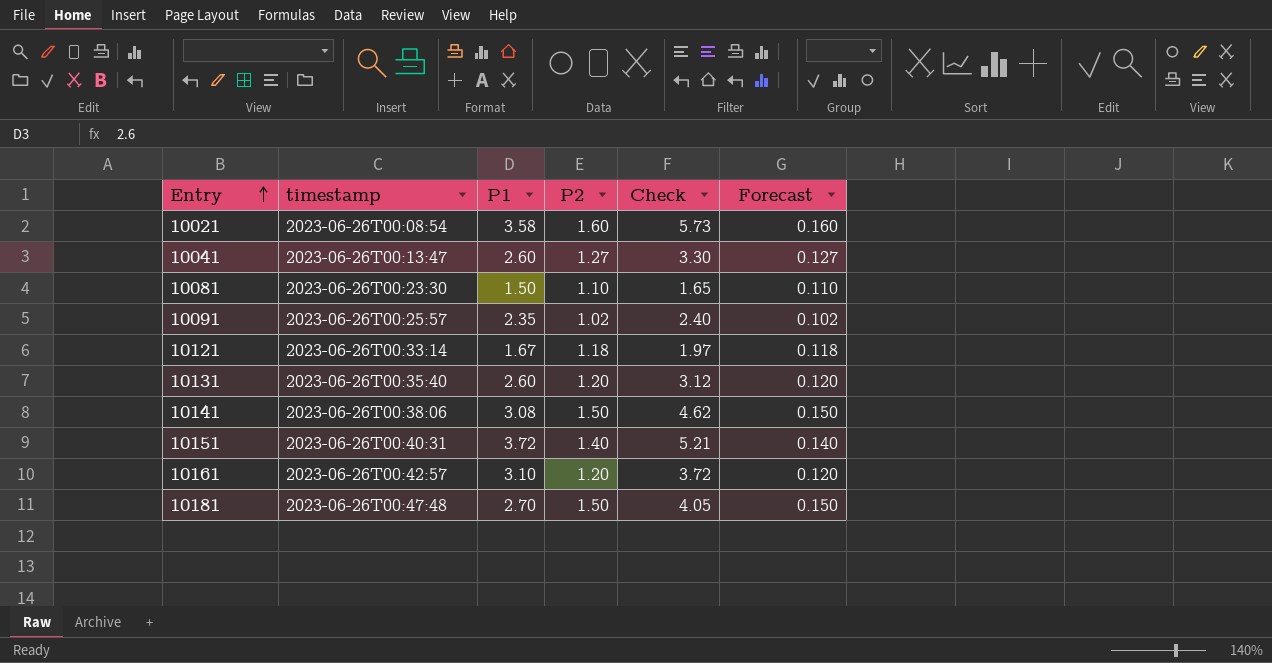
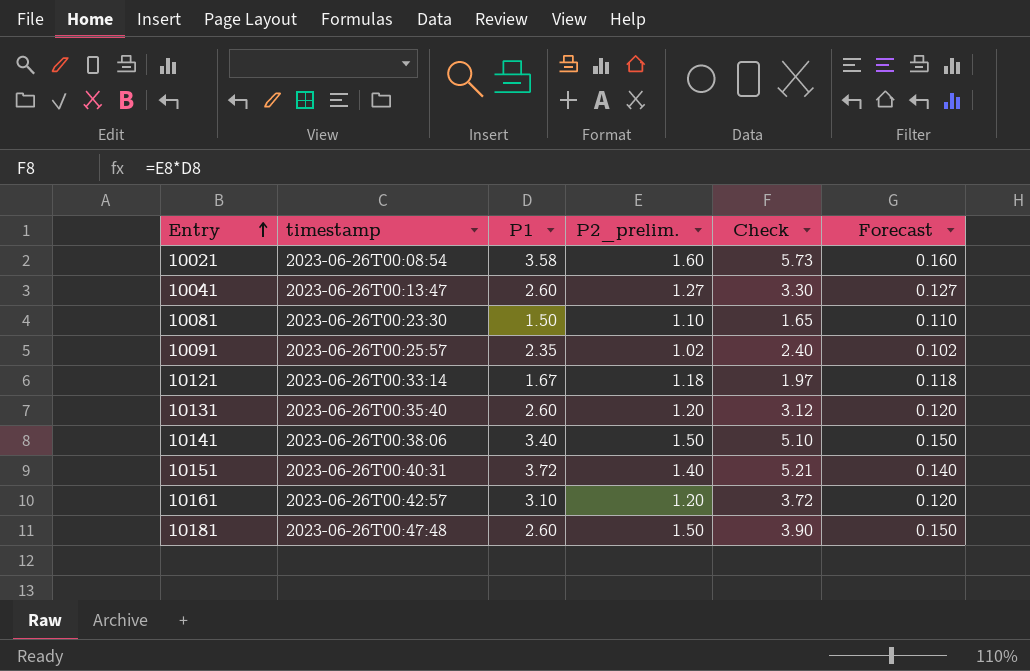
column name: P2 -> P2_prelim.
10141 | P1: 3.08 -> 3.40
10141 | Check: 4.62 -> 5.10
10181 | P1: 2.70 -> 2.60
10181 | Check: 4.05 -> 3.90

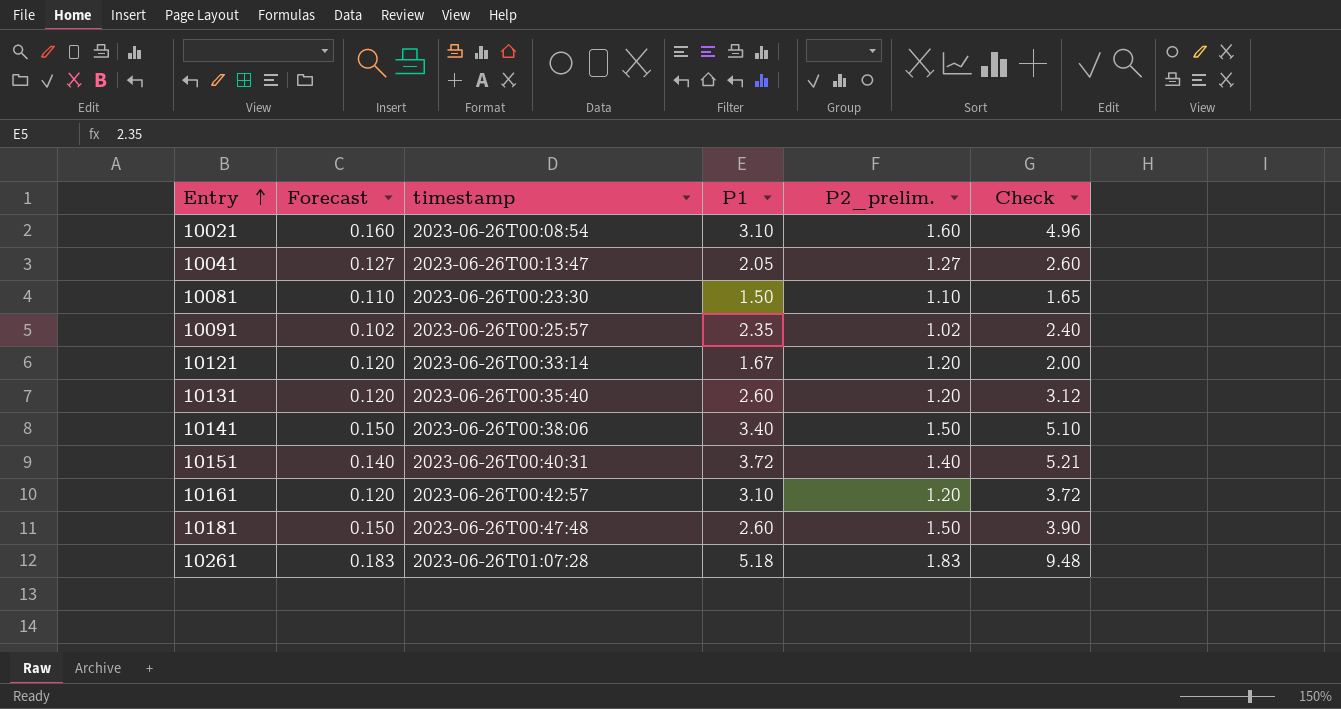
column Forecast | position: 6 -> 2
10021 | P1: 3.58 -> 3.10
10021 | Check: 5.73 -> 4.96
10041 | P1: 2.60 -> 2.05
10041 | Check: 3.30 -> 2.60
10121 | Forecast: 0.118 -> 0.120
10121 | P2_prelim.: 1.18 -> 1.20
10121 | Check: 1.97 -> 2.00
row 10261: none -> 0.183 | 2023-06-26T01:07:28 | 5.18 | 1.83 | 9.48

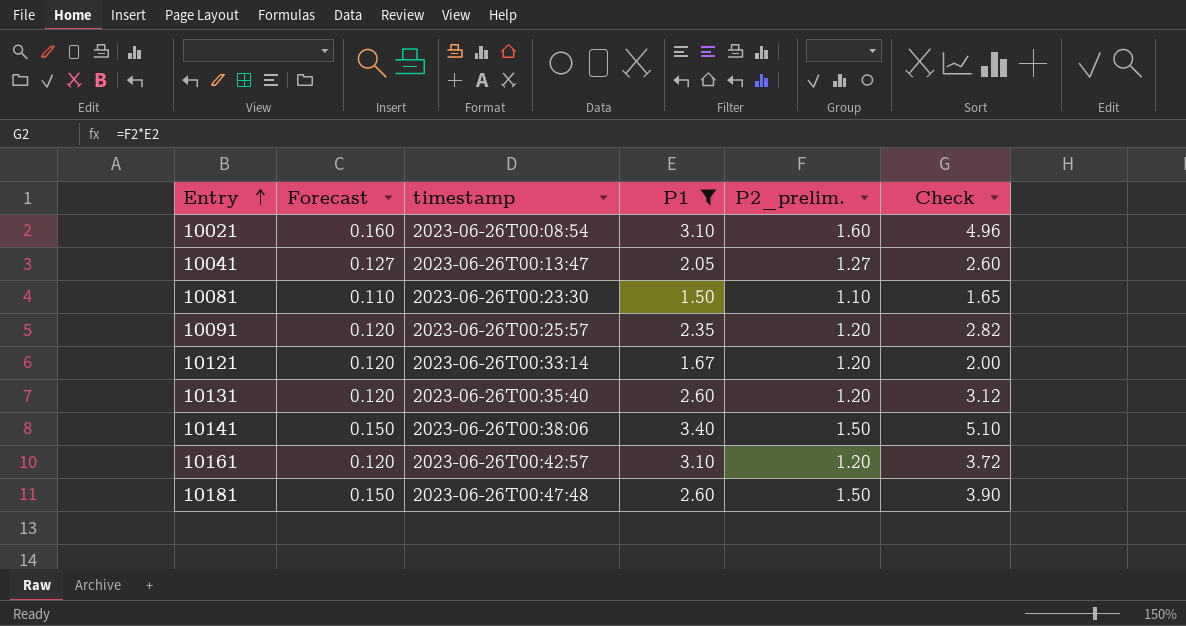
filter: none -> P1 <= 3.40
10091 | Forecast: 0.102 -> 0.120
10091 | P2_prelim.: 1.02 -> 1.20
10091 | Check: 2.40 -> 2.82

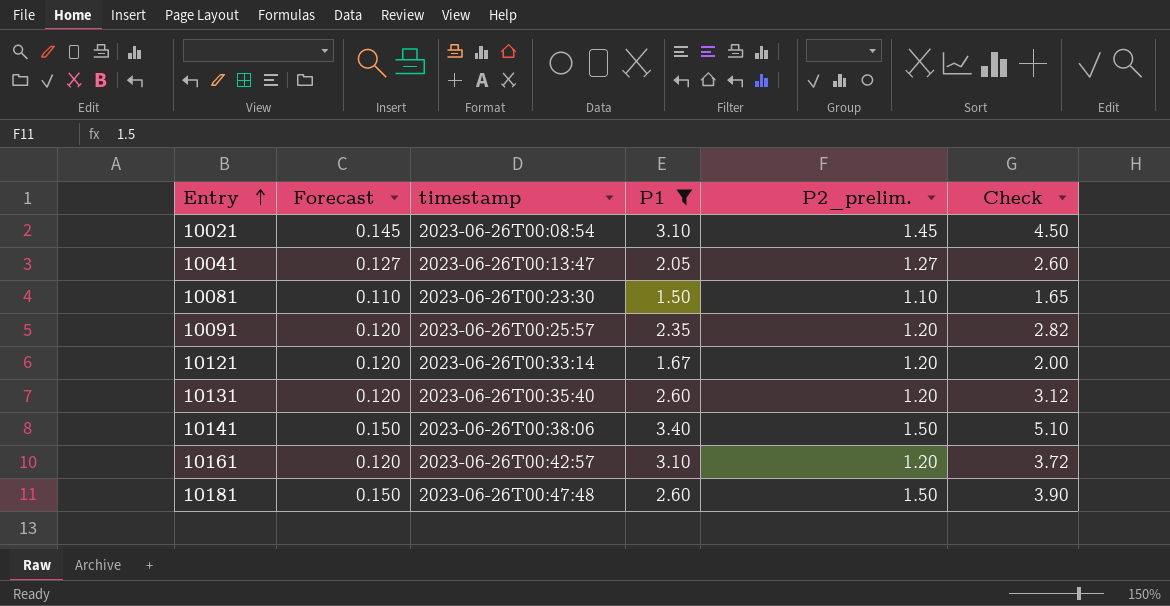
10021 | Forecast: 0.160 -> 0.145
10021 | P2_prelim.: 1.60 -> 1.45
10021 | Check: 4.96 -> 4.50

